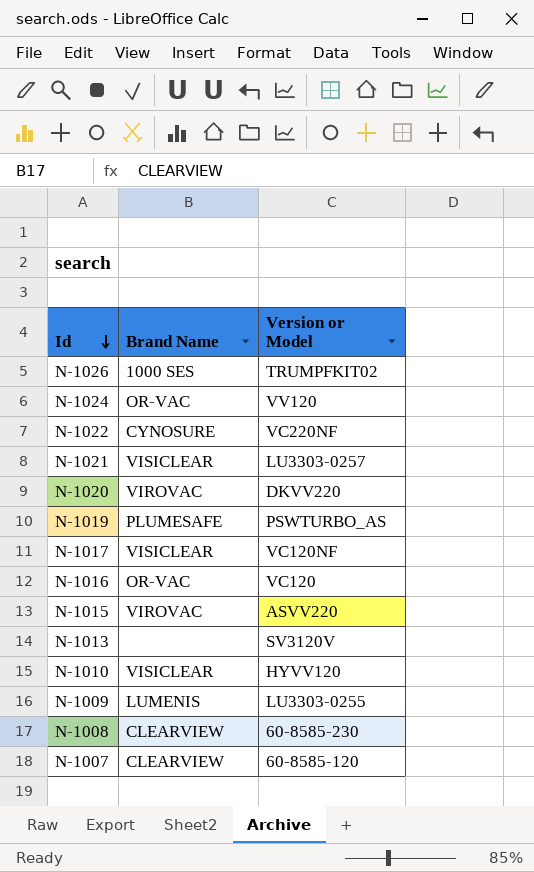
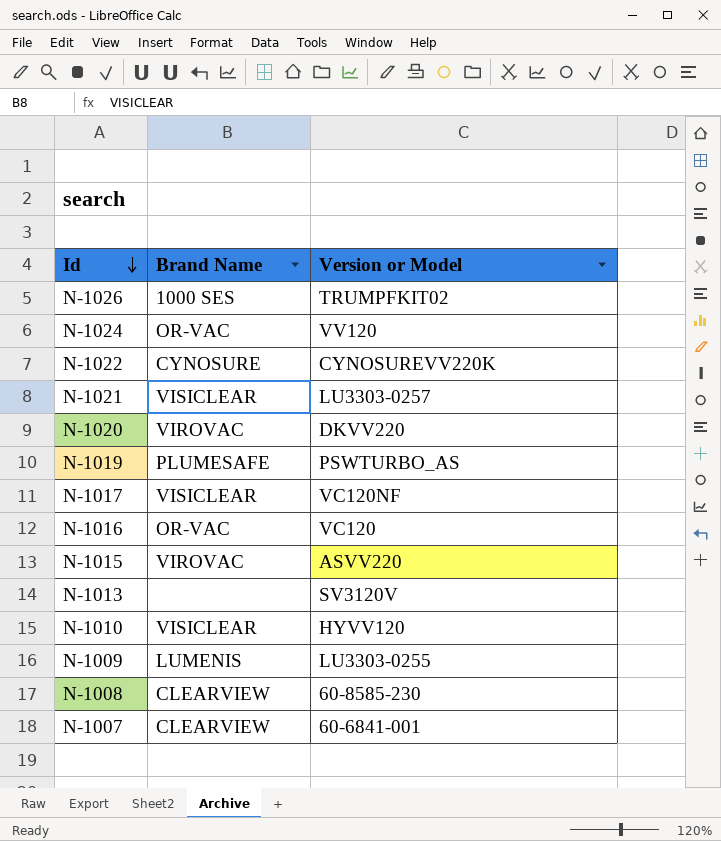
N-1022 | Version or Model: VC220NF -> CYNOSUREVV220K
N-1007 | Version or Model: 60-8585-120 -> 60-6841-001

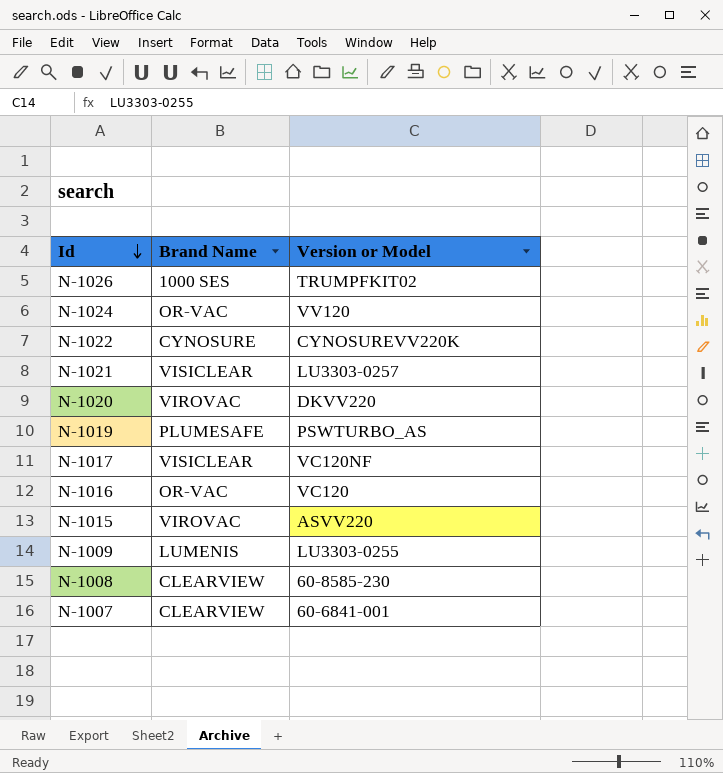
row N-1013: none | SV3120V -> none
row N-1010: VISICLEAR | HYVV120 -> none

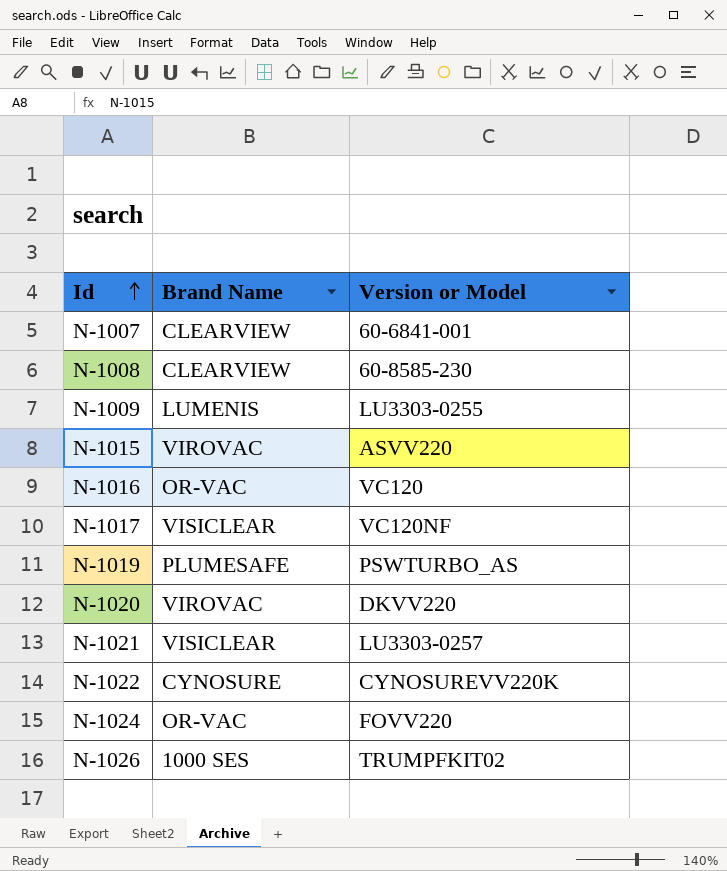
row order: Id descending -> Id ascending
N-1024 | Version or Model: VV120 -> FOVV220

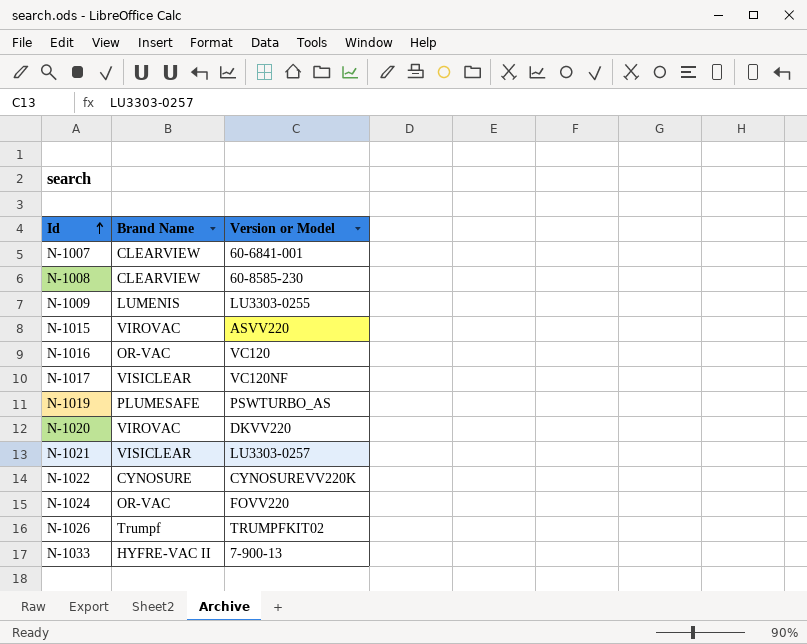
N-1026 | Brand Name: 1000 SES -> Trumpf
row N-1033: none -> HYFRE-VAC II | 7-900-13

